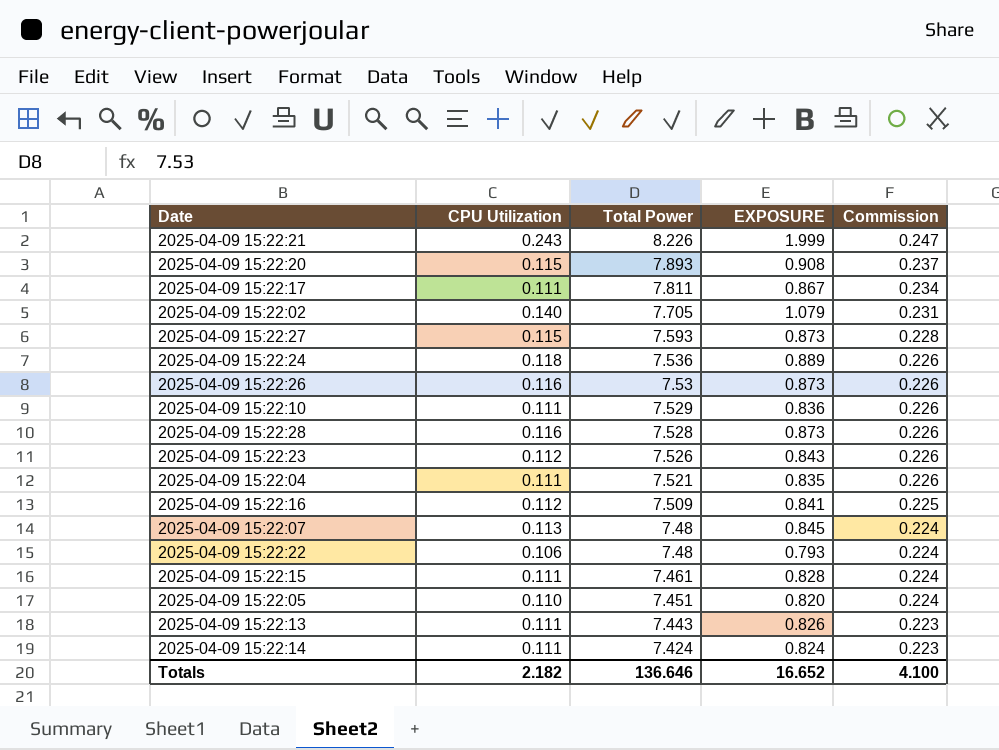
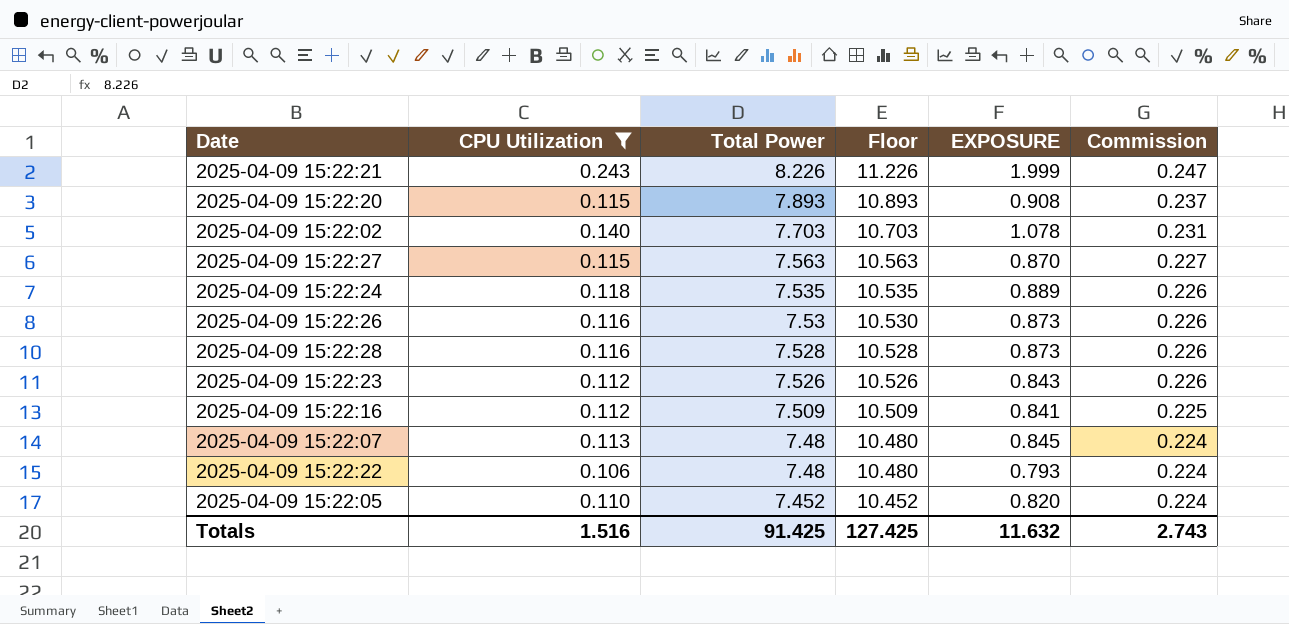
filter: none -> CPU Utilization != 0.111
column Floor | formula: none -> [Total Power] + 3
2025-04-09 15:22:02 | Total Power: 7.705 -> 7.703
2025-04-09 15:22:02 | EXPOSURE: 1.079 -> 1.078
2025-04-09 15:22:27 | Total Power: 7.593 -> 7.563
2025-04-09 15:22:27 | EXPOSURE: 0.873 -> 0.870
2025-04-09 15:22:27 | Commission: 0.228 -> 0.227
2025-04-09 15:22:24 | Total Power: 7.536 -> 7.535
2025-04-09 15:22:05 | Total Power: 7.451 -> 7.452
Totals | CPU Utilization: 2.182 -> 1.516
Totals | Total Power: 136.646 -> 91.425
Totals | EXPOSURE: 16.652 -> 11.632
Totals | Commission: 4.100 -> 2.743

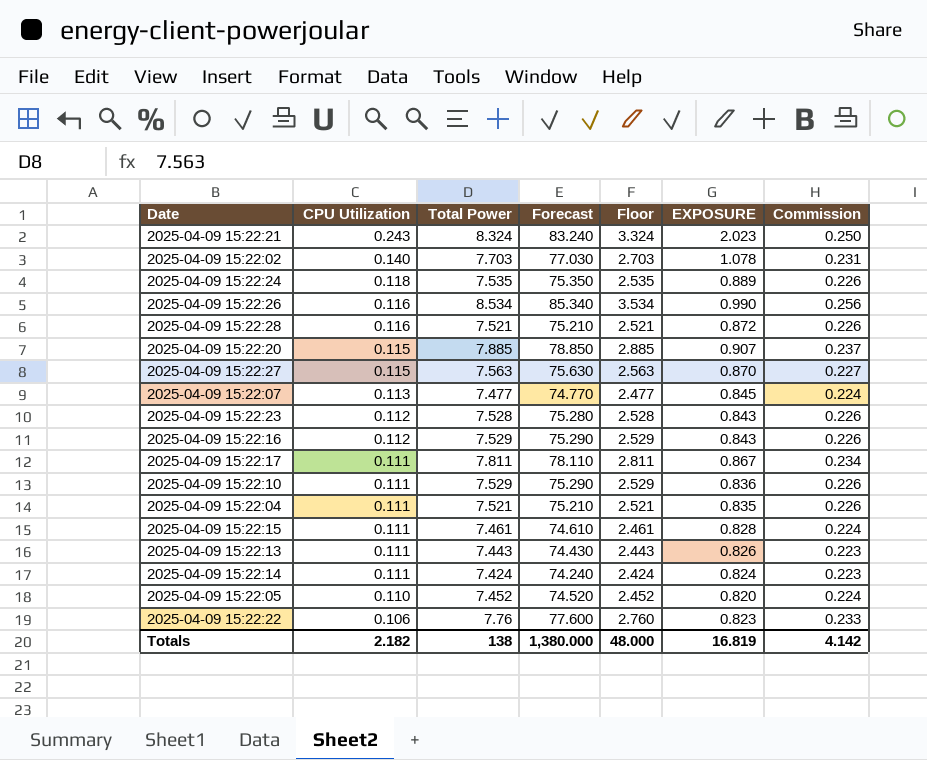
filter: CPU Utilization != 0.111 -> none
row order: Total Power descending -> CPU Utilization descending
column Forecast | formula: none -> [Total Power] * 10
column Floor | formula: [Total Power] + 3 -> [Total Power] - 5
2025-04-09 15:22:21 | Total Power: 8.226 -> 8.324
2025-04-09 15:22:21 | EXPOSURE: 1.999 -> 2.023
2025-04-09 15:22:21 | Commission: 0.247 -> 0.250
2025-04-09 15:22:26 | Total Power: 7.53 -> 8.534
2025-04-09 15:22:26 | EXPOSURE: 0.873 -> 0.990
2025-04-09 15:22:26 | Commission: 0.226 -> 0.256
2025-04-09 15:22:28 | Total Power: 7.528 -> 7.521
2025-04-09 15:22:28 | EXPOSURE: 0.873 -> 0.872
2025-04-09 15:22:20 | Total Power: 7.893 -> 7.885
2025-04-09 15:22:20 | EXPOSURE: 0.908 -> 0.907
2025-04-09 15:22:07 | Total Power: 7.48 -> 7.477
2025-04-09 15:22:23 | Total Power: 7.526 -> 7.528
2025-04-09 15:22:16 | Total Power: 7.509 -> 7.529
2025-04-09 15:22:16 | EXPOSURE: 0.841 -> 0.843
2025-04-09 15:22:16 | Commission: 0.225 -> 0.226
2025-04-09 15:22:22 | Total Power: 7.48 -> 7.76
2025-04-09 15:22:22 | EXPOSURE: 0.793 -> 0.823
2025-04-09 15:22:22 | Commission: 0.224 -> 0.233
Totals | CPU Utilization: 1.516 -> 2.182
Totals | Total Power: 91.425 -> 138
Totals | Floor: 127.425 -> 48.000
Totals | EXPOSURE: 11.632 -> 16.819
Totals | Commission: 2.743 -> 4.142

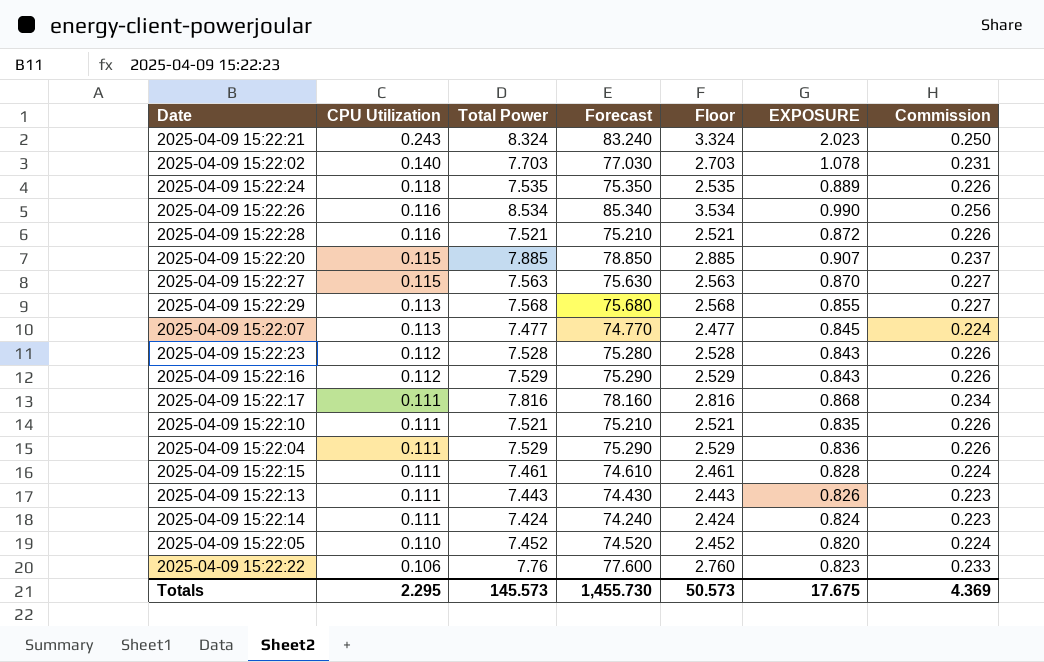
row 2025-04-09 15:22:29: none -> 0.113 | 7.568 | 75.680 | 2.568 | 0.855 | 0.227
2025-04-09 15:22:17 | Total Power: 7.811 -> 7.816
2025-04-09 15:22:17 | Forecast: 78.110 -> 78.160
2025-04-09 15:22:17 | Floor: 2.811 -> 2.816
2025-04-09 15:22:17 | EXPOSURE: 0.867 -> 0.868
2025-04-09 15:22:10 | Total Power: 7.529 -> 7.521
2025-04-09 15:22:10 | Forecast: 75.290 -> 75.210
2025-04-09 15:22:10 | Floor: 2.529 -> 2.521
2025-04-09 15:22:10 | EXPOSURE: 0.836 -> 0.835
2025-04-09 15:22:04 | Total Power: 7.521 -> 7.529
2025-04-09 15:22:04 | Forecast: 75.210 -> 75.290
2025-04-09 15:22:04 | Floor: 2.521 -> 2.529
2025-04-09 15:22:04 | EXPOSURE: 0.835 -> 0.836
Totals | CPU Utilization: 2.182 -> 2.295
Totals | Total Power: 138 -> 145.573
Totals | Forecast: 1,380.000 -> 1,455.730
Totals | Floor: 48.000 -> 50.573
Totals | EXPOSURE: 16.819 -> 17.675
Totals | Commission: 4.142 -> 4.369

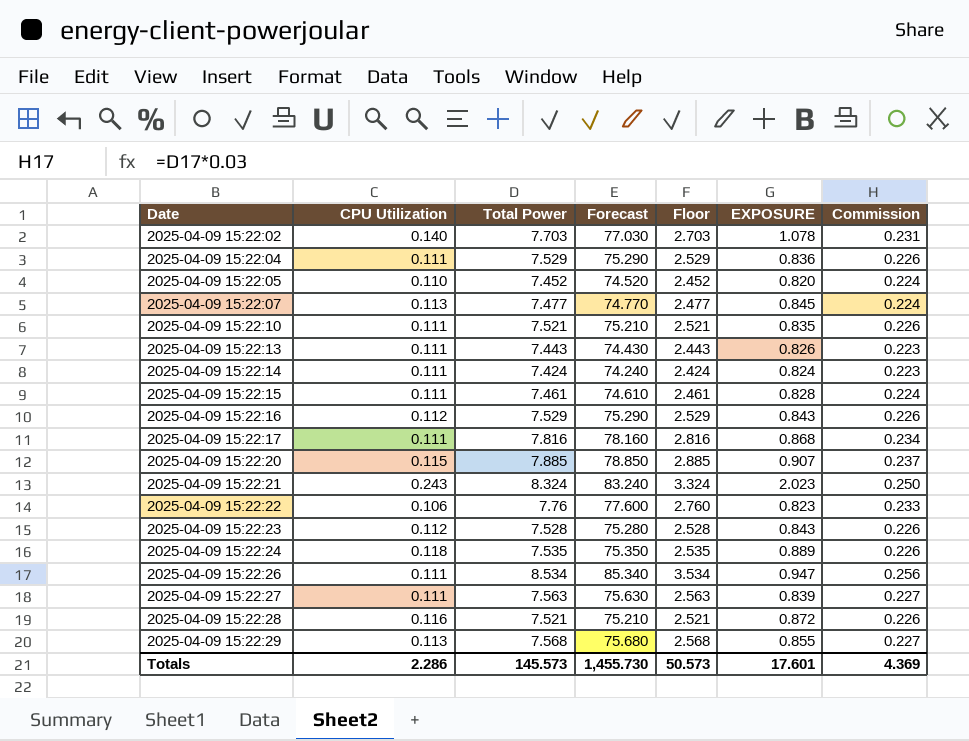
row order: CPU Utilization descending -> Date ascending
2025-04-09 15:22:26 | CPU Utilization: 0.116 -> 0.111
2025-04-09 15:22:26 | EXPOSURE: 0.990 -> 0.947
2025-04-09 15:22:27 | CPU Utilization: 0.115 -> 0.111
2025-04-09 15:22:27 | EXPOSURE: 0.870 -> 0.839
Totals | CPU Utilization: 2.295 -> 2.286
Totals | EXPOSURE: 17.675 -> 17.601

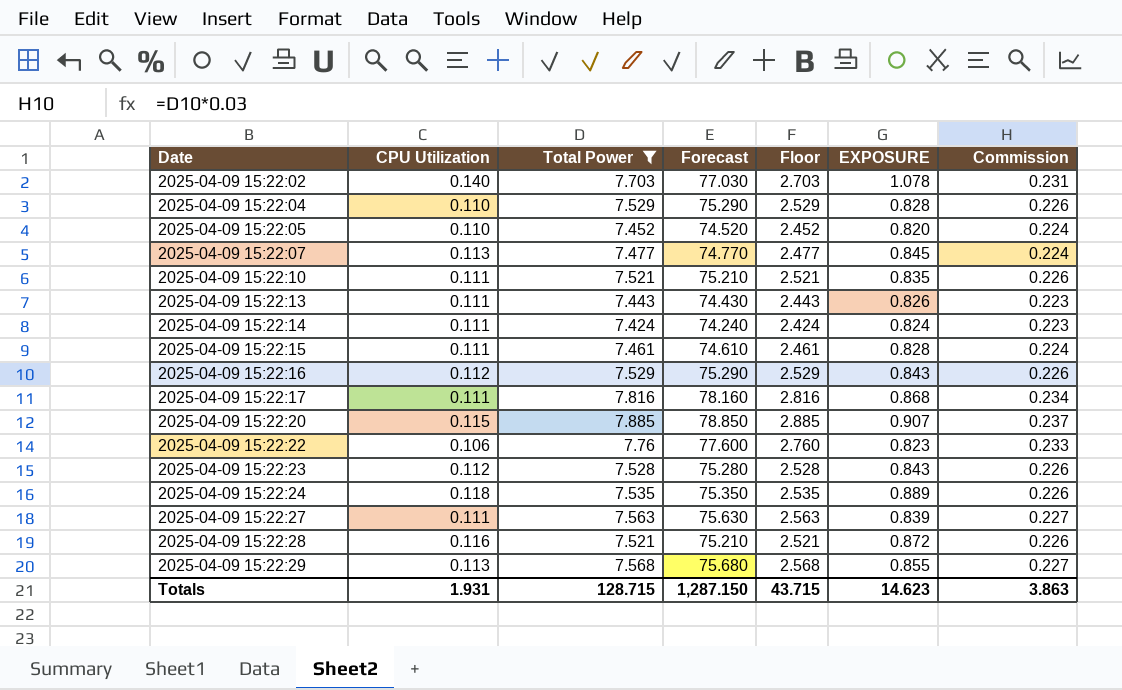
filter: none -> Total Power <= 7.885
2025-04-09 15:22:04 | CPU Utilization: 0.111 -> 0.110
2025-04-09 15:22:04 | EXPOSURE: 0.836 -> 0.828
Totals | CPU Utilization: 2.286 -> 1.931
Totals | Total Power: 145.573 -> 128.715
Totals | Forecast: 1,455.730 -> 1,287.150
Totals | Floor: 50.573 -> 43.715
Totals | EXPOSURE: 17.601 -> 14.623
Totals | Commission: 4.369 -> 3.863

